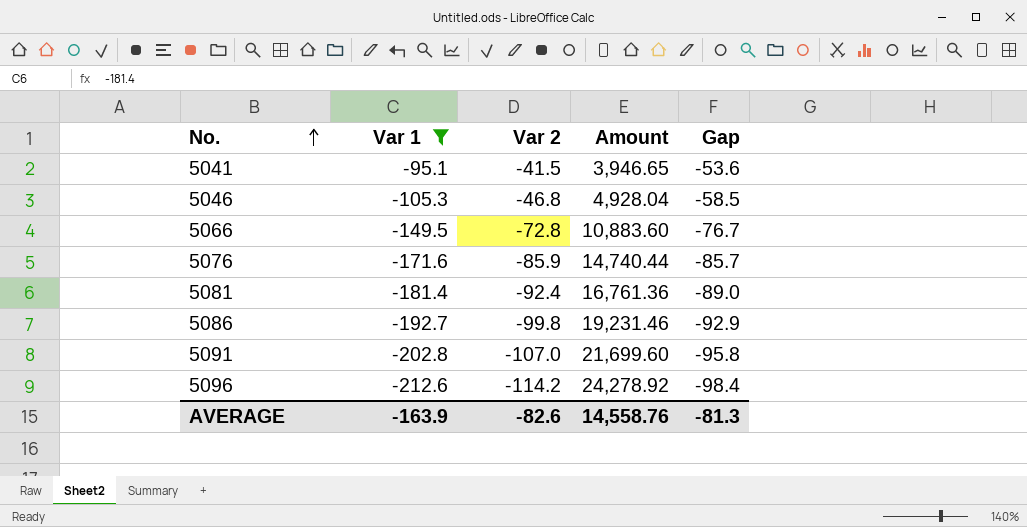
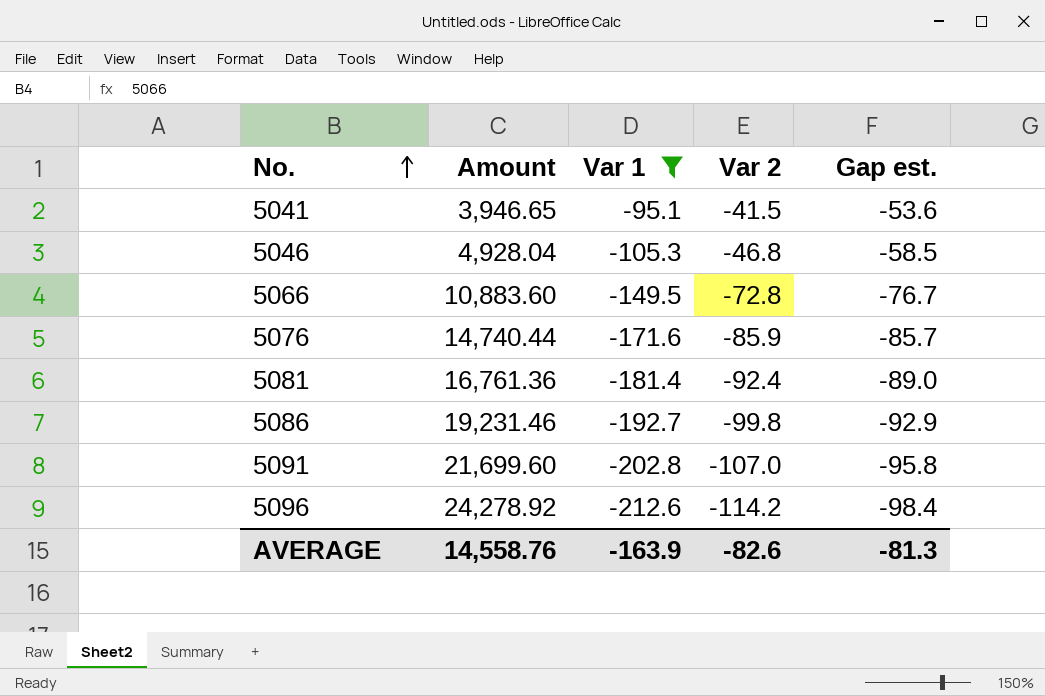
column Amount | position: 4 -> 2
column name: Gap -> Gap est.

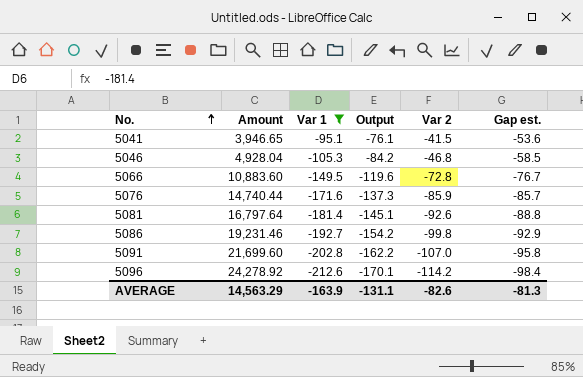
column Output | formula: none -> [Var 1] * 0.8
5081 | Amount: 16,761.36 -> 16,797.64
5081 | Var 2: -92.4 -> -92.6
5081 | Gap est.: -89.0 -> -88.8
AVERAGE | Amount: 14,558.76 -> 14,563.29

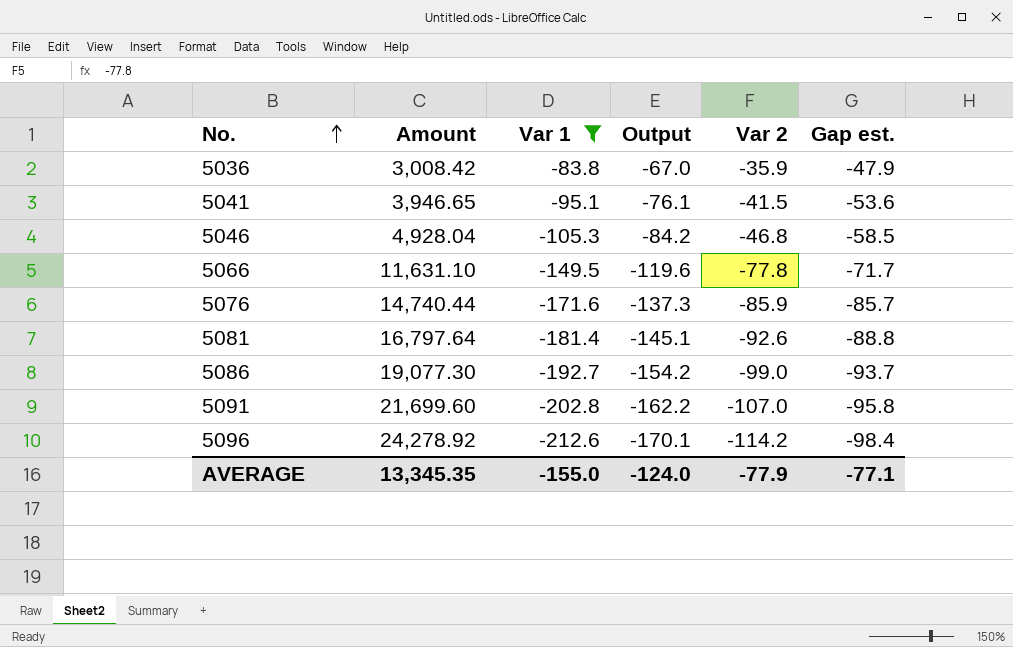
row 5036: none -> 3,008.42 | -83.8 | -67.0 | -35.9 | -47.9
5066 | Amount: 10,883.60 -> 11,631.10
5066 | Var 2: -72.8 -> -77.8
5066 | Gap est.: -76.7 -> -71.7
5086 | Amount: 19,231.46 -> 19,077.30
5086 | Var 2: -99.8 -> -99.0
5086 | Gap est.: -92.9 -> -93.7
AVERAGE | Amount: 14,563.29 -> 13,345.35
AVERAGE | Var 1: -163.9 -> -155.0
AVERAGE | Output: -131.1 -> -124.0
AVERAGE | Var 2: -82.6 -> -77.9
AVERAGE | Gap est.: -81.3 -> -77.1

